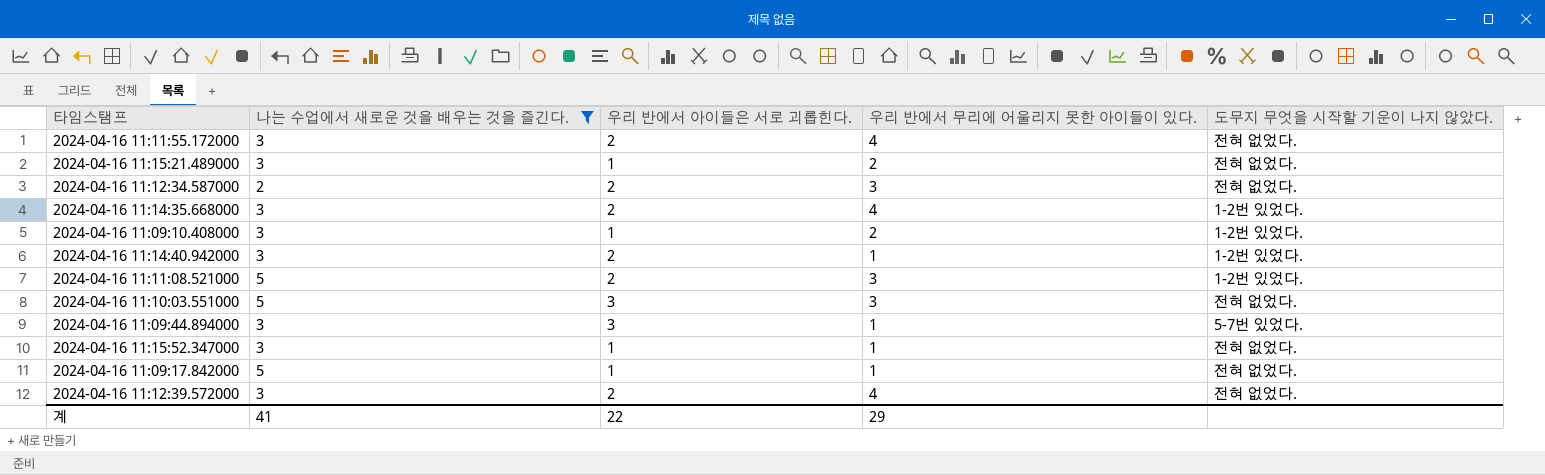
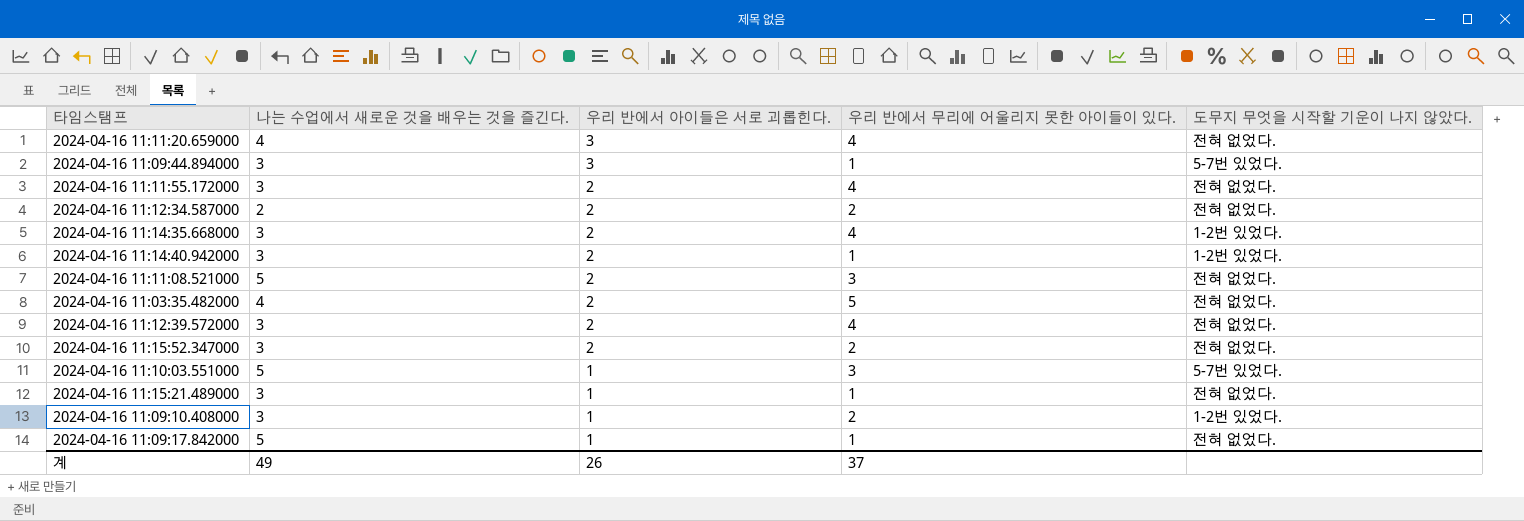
filter: 나는 수업에서 새로운 것을 배우는 것을 즐긴다. != 4 -> none
row order: none -> 우리 반에서 아이들은 서로 괴롭힌다. descending
2024-04-16 11:12:34.587000 | 우리 반에서 무리에 어울리지 못한 아이들이 있다.: 3 -> 2
2024-04-16 11:11:08.521000 | 도무지 무엇을 시작할 기운이 나지 않았다.: 1-2번 있었다. -> 전혀 없었다.
2024-04-16 11:15:52.347000 | 우리 반에서 아이들은 서로 괴롭힌다.: 1 -> 2
2024-04-16 11:15:52.347000 | 우리 반에서 무리에 어울리지 못한 아이들이 있다.: 1 -> 2
2024-04-16 11:10:03.551000 | 우리 반에서 아이들은 서로 괴롭힌다.: 3 -> 1
2024-04-16 11:10:03.551000 | 도무지 무엇을 시작할 기운이 나지 않았다.: 전혀 없었다. -> 5-7번 있었다.
2024-04-16 11:15:21.489000 | 우리 반에서 무리에 어울리지 못한 아이들이 있다.: 2 -> 1
계 | 나는 수업에서 새로운 것을 배우는 것을 즐긴다.: 41 -> 49
계 | 우리 반에서 아이들은 서로 괴롭힌다.: 22 -> 26
계 | 우리 반에서 무리에 어울리지 못한 아이들이 있다.: 29 -> 37

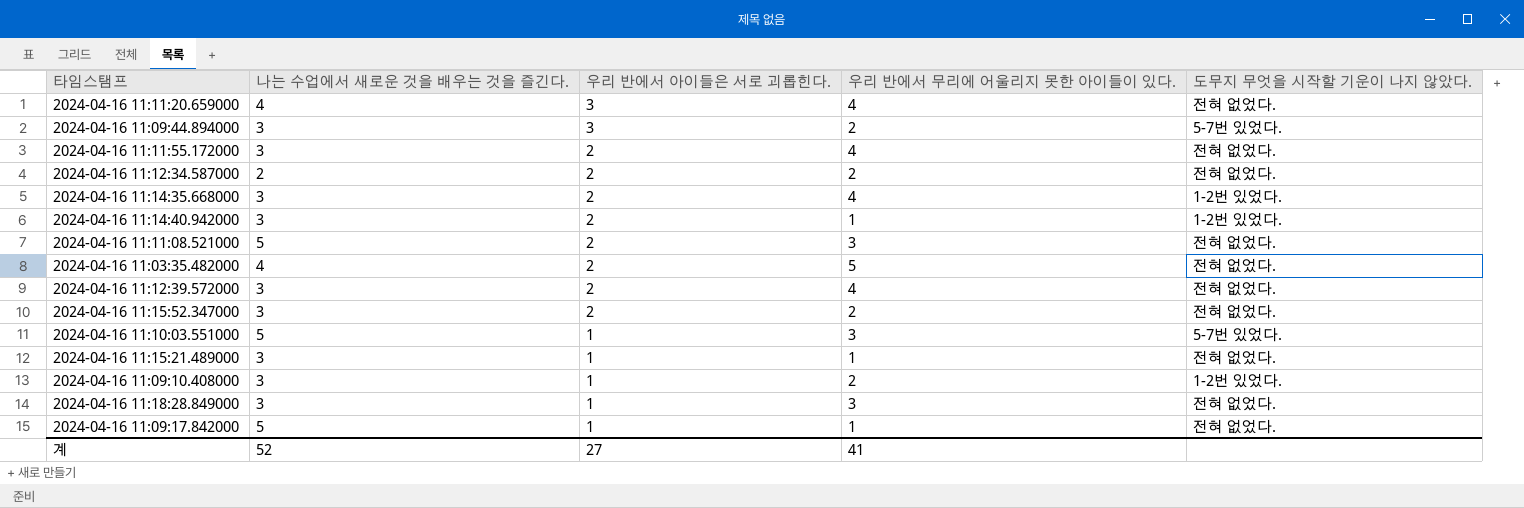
2024-04-16 11:09:44.894000 | 우리 반에서 무리에 어울리지 못한 아이들이 있다.: 1 -> 2
row 2024-04-16 11:18:28.849000: none -> 3 | 1 | 3 | 전혀 없었다.
계 | 나는 수업에서 새로운 것을 배우는 것을 즐긴다.: 49 -> 52
계 | 우리 반에서 아이들은 서로 괴롭힌다.: 26 -> 27
계 | 우리 반에서 무리에 어울리지 못한 아이들이 있다.: 37 -> 41

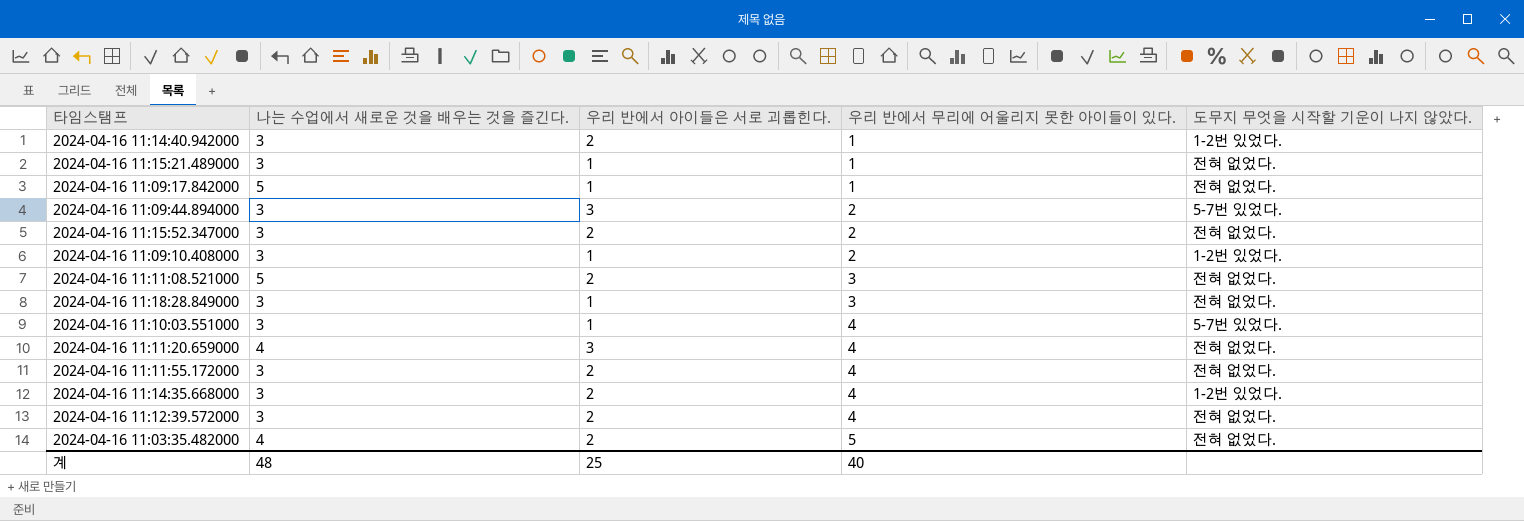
row order: 우리 반에서 아이들은 서로 괴롭힌다. descending -> 우리 반에서 무리에 어울리지 못한 아이들이 있다. ascending
row 2024-04-16 11:12:34.587000: 2 | 2 | 2 | 전혀 없었다. -> none
2024-04-16 11:10:03.551000 | 나는 수업에서 새로운 것을 배우는 것을 즐긴다.: 5 -> 3
2024-04-16 11:10:03.551000 | 우리 반에서 무리에 어울리지 못한 아이들이 있다.: 3 -> 4
계 | 나는 수업에서 새로운 것을 배우는 것을 즐긴다.: 52 -> 48
계 | 우리 반에서 아이들은 서로 괴롭힌다.: 27 -> 25
계 | 우리 반에서 무리에 어울리지 못한 아이들이 있다.: 41 -> 40

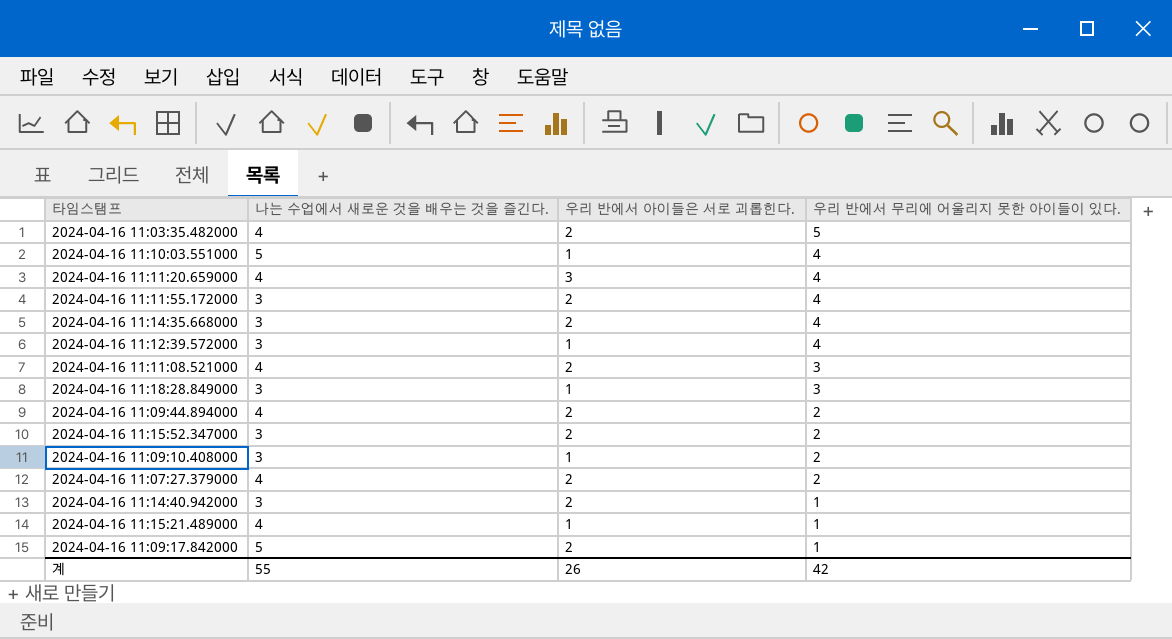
row order: 우리 반에서 무리에 어울리지 못한 아이들이 있다. ascending -> 우리 반에서 무리에 어울리지 못한 아이들이 있다. descending
column 도무지 무엇을 시작할 기운이 나지 않았다. | position: 5 -> none
2024-04-16 11:10:03.551000 | 나는 수업에서 새로운 것을 배우는 것을 즐긴다.: 3 -> 5
2024-04-16 11:12:39.572000 | 우리 반에서 아이들은 서로 괴롭힌다.: 2 -> 1
2024-04-16 11:11:08.521000 | 나는 수업에서 새로운 것을 배우는 것을 즐긴다.: 5 -> 4
2024-04-16 11:09:44.894000 | 나는 수업에서 새로운 것을 배우는 것을 즐긴다.: 3 -> 4
2024-04-16 11:09:44.894000 | 우리 반에서 아이들은 서로 괴롭힌다.: 3 -> 2
row 2024-04-16 11:07:27.379000: none -> 4 | 2 | 2
2024-04-16 11:15:21.489000 | 나는 수업에서 새로운 것을 배우는 것을 즐긴다.: 3 -> 4
2024-04-16 11:09:17.842000 | 우리 반에서 아이들은 서로 괴롭힌다.: 1 -> 2
계 | 나는 수업에서 새로운 것을 배우는 것을 즐긴다.: 48 -> 55
계 | 우리 반에서 아이들은 서로 괴롭힌다.: 25 -> 26
계 | 우리 반에서 무리에 어울리지 못한 아이들이 있다.: 40 -> 42

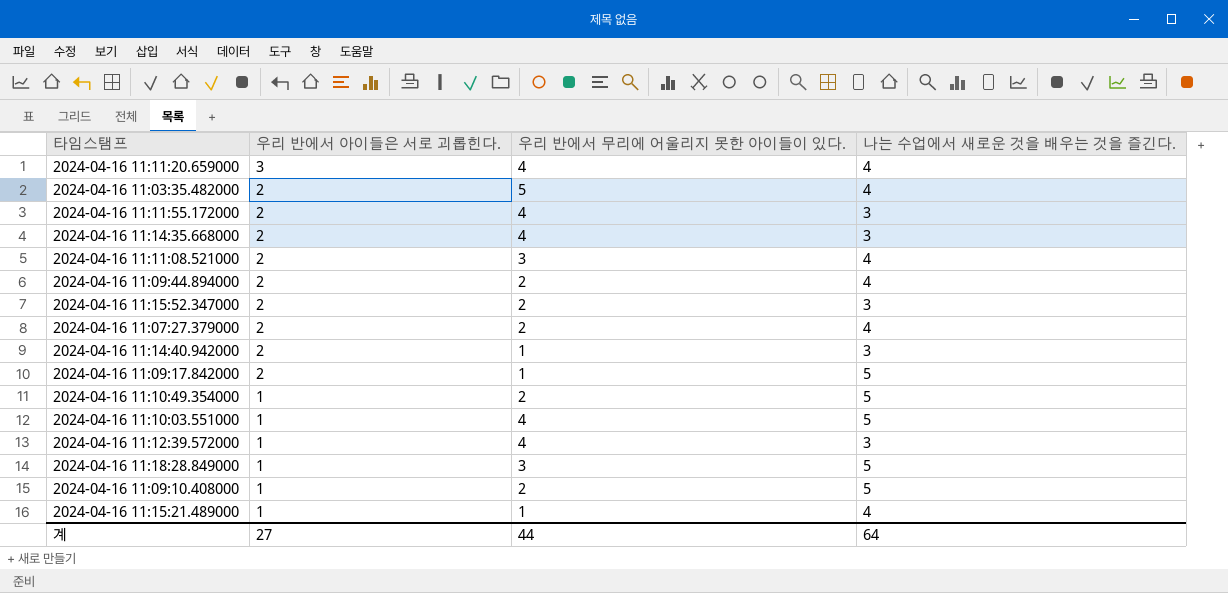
row order: 우리 반에서 무리에 어울리지 못한 아이들이 있다. descending -> 우리 반에서 아이들은 서로 괴롭힌다. descending
column 나는 수업에서 새로운 것을 배우는 것을 즐긴다. | position: 2 -> 4
row 2024-04-16 11:10:49.354000: none -> 1 | 2 | 5
2024-04-16 11:18:28.849000 | 나는 수업에서 새로운 것을 배우는 것을 즐긴다.: 3 -> 5
2024-04-16 11:09:10.408000 | 나는 수업에서 새로운 것을 배우는 것을 즐긴다.: 3 -> 5
계 | 우리 반에서 아이들은 서로 괴롭힌다.: 26 -> 27
계 | 우리 반에서 무리에 어울리지 못한 아이들이 있다.: 42 -> 44
계 | 나는 수업에서 새로운 것을 배우는 것을 즐긴다.: 55 -> 64

